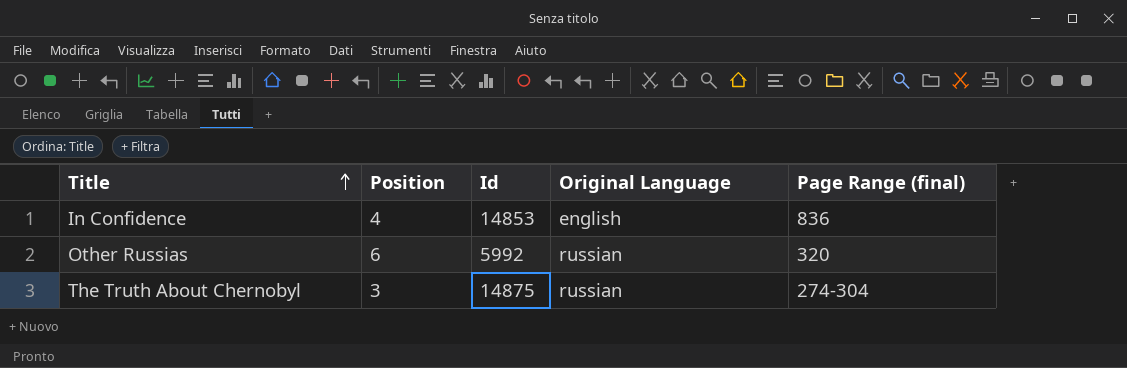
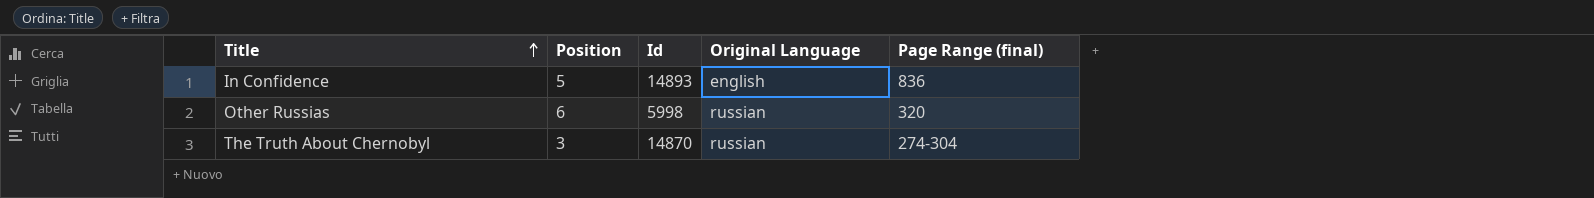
In Confidence | Position: 4 -> 5
In Confidence | Id: 14853 -> 14893
Other Russias | Id: 5992 -> 5998
The Truth About Chernobyl | Id: 14875 -> 14870

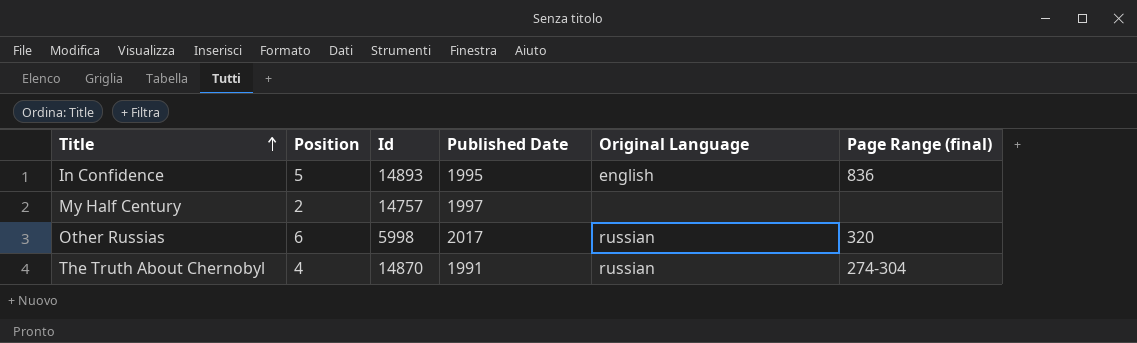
column Published Date | position: none -> 4
row My Half Century: none -> 2 | 14757 | 1997 | none | none
The Truth About Chernobyl | Position: 3 -> 4

